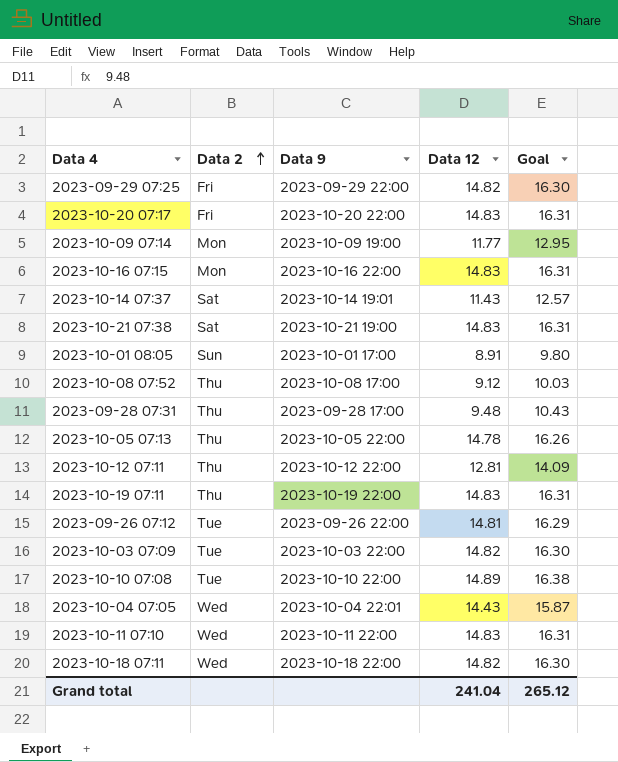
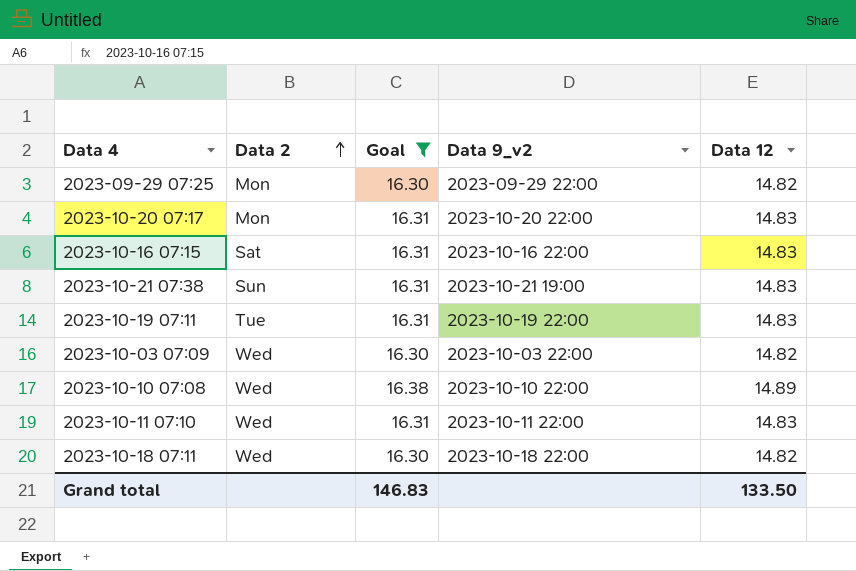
filter: none -> Goal >= 16.30
column Goal | position: 5 -> 3
column name: Data 9 -> Data 9_v2
2023-09-29 07:25 | Data 2: Fri -> Mon
2023-10-20 07:17 | Data 2: Fri -> Mon
2023-10-16 07:15 | Data 2: Mon -> Sat
2023-10-21 07:38 | Data 2: Sat -> Sun
2023-10-19 07:11 | Data 2: Thu -> Tue
2023-10-03 07:09 | Data 2: Tue -> Wed
2023-10-10 07:08 | Data 2: Tue -> Wed
Grand total | Goal: 265.12 -> 146.83
Grand total | Data 12: 241.04 -> 133.50

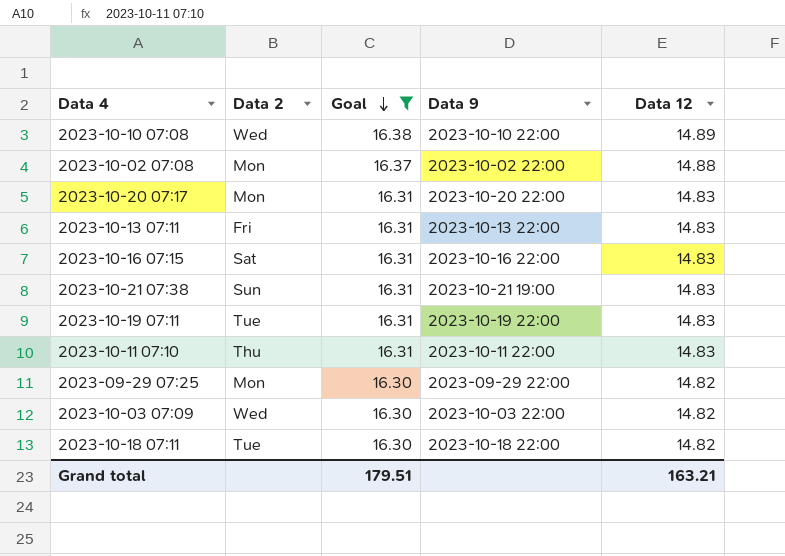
row order: Data 2 ascending -> Goal descending
column name: Data 9_v2 -> Data 9
row 2023-10-02 07:08: none -> Mon | 16.37 | 2023-10-02 22:00 | 14.88
row 2023-10-13 07:11: none -> Fri | 16.31 | 2023-10-13 22:00 | 14.83
2023-10-11 07:10 | Data 2: Wed -> Thu
2023-10-18 07:11 | Data 2: Wed -> Tue
Grand total | Goal: 146.83 -> 179.51
Grand total | Data 12: 133.50 -> 163.21

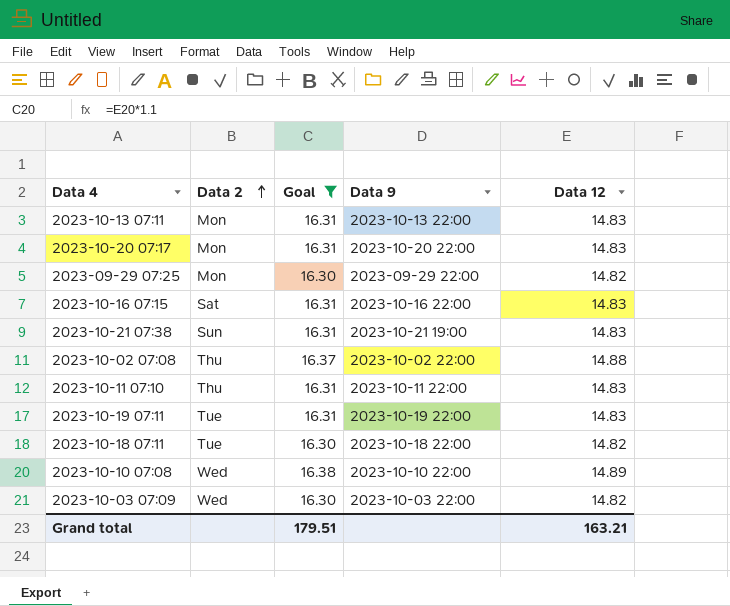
row order: Goal descending -> Data 2 ascending
2023-10-13 07:11 | Data 2: Fri -> Mon
2023-10-02 07:08 | Data 2: Mon -> Thu

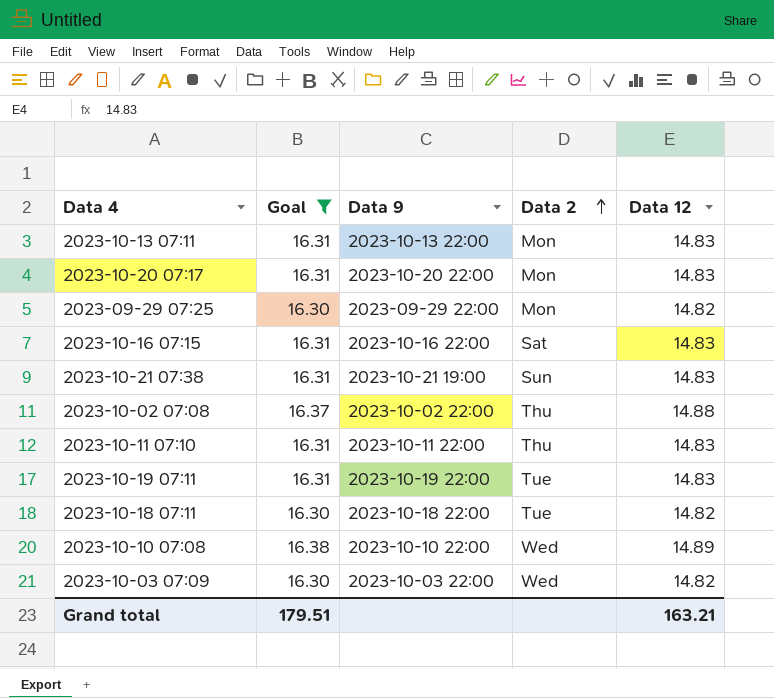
column Data 2 | position: 2 -> 4

